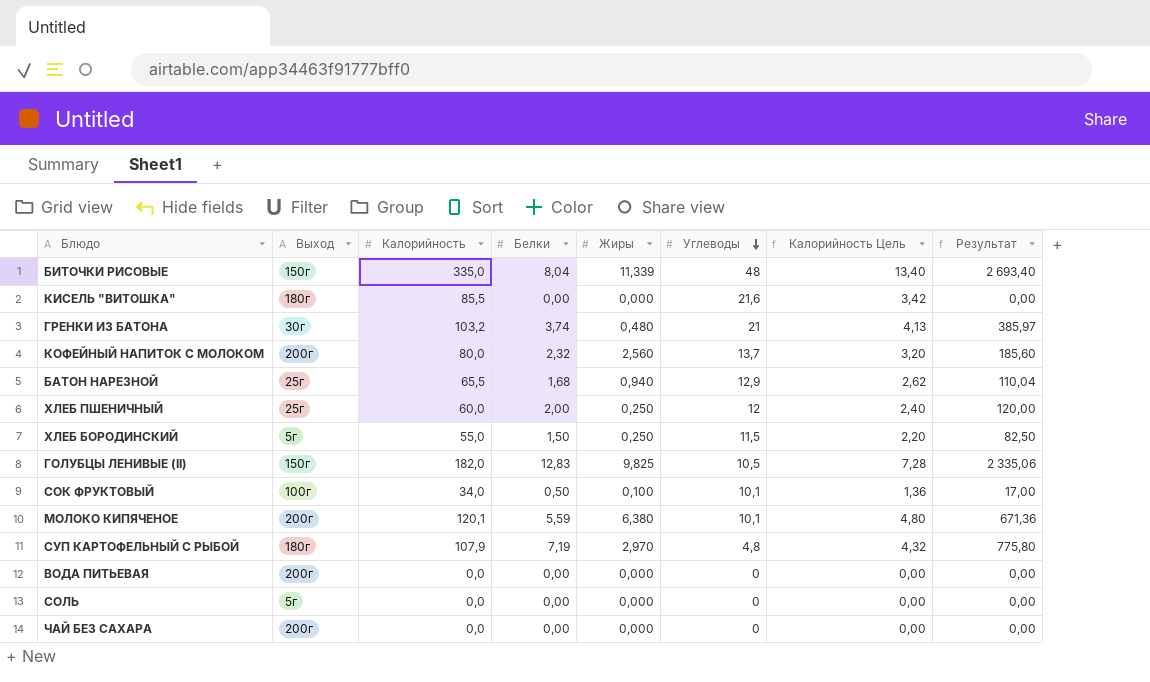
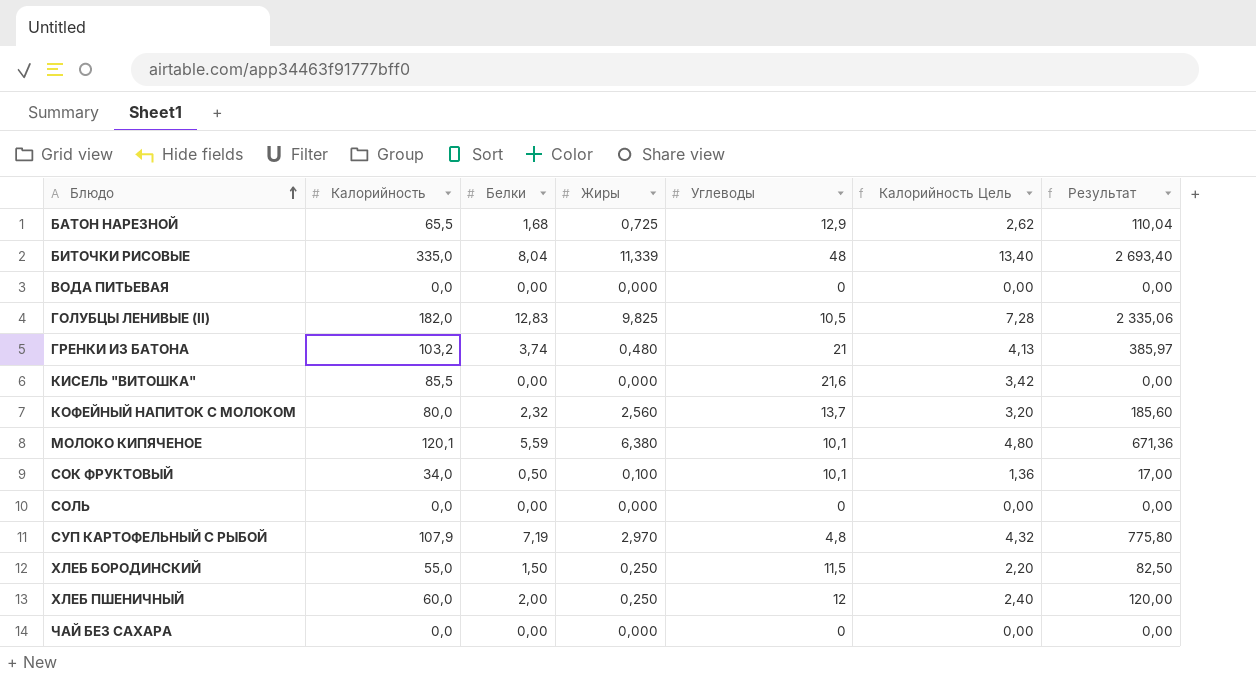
row order: Углеводы descending -> Блюдо ascending
column Выход | position: 2 -> none
БАТОН НАРЕЗНОЙ | Жиры: 0,940 -> 0,725

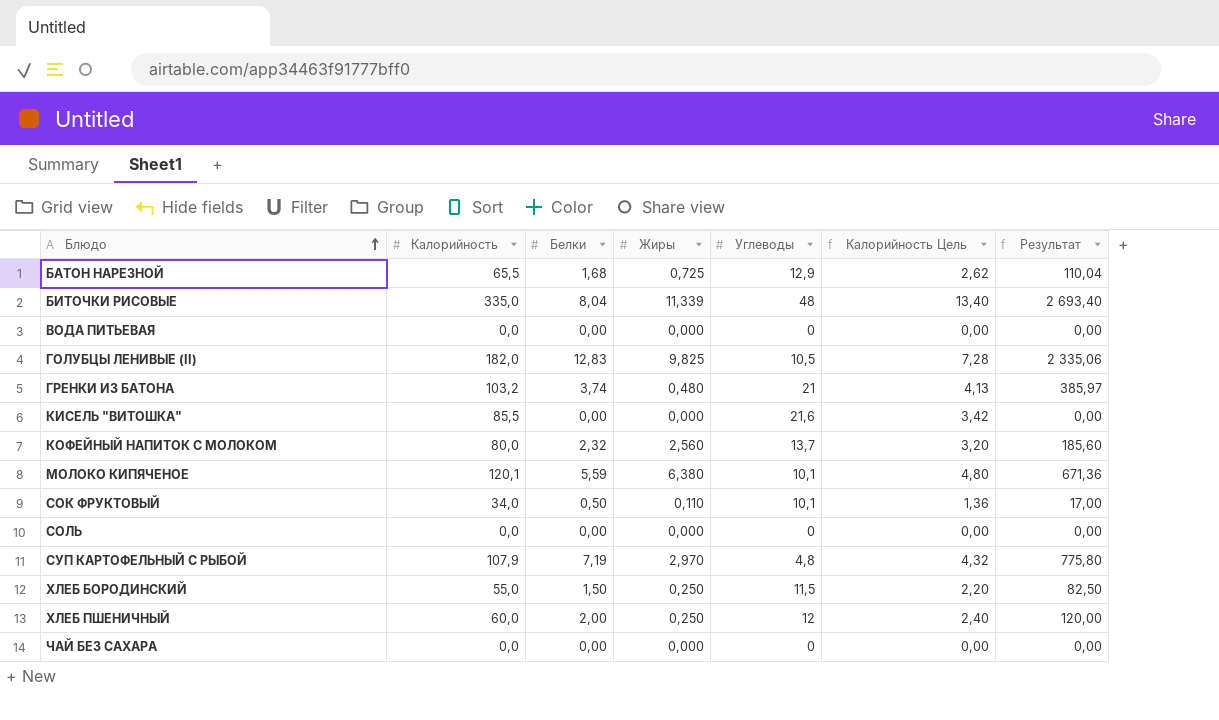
СОК ФРУКТОВЫЙ | Жиры: 0,100 -> 0,110

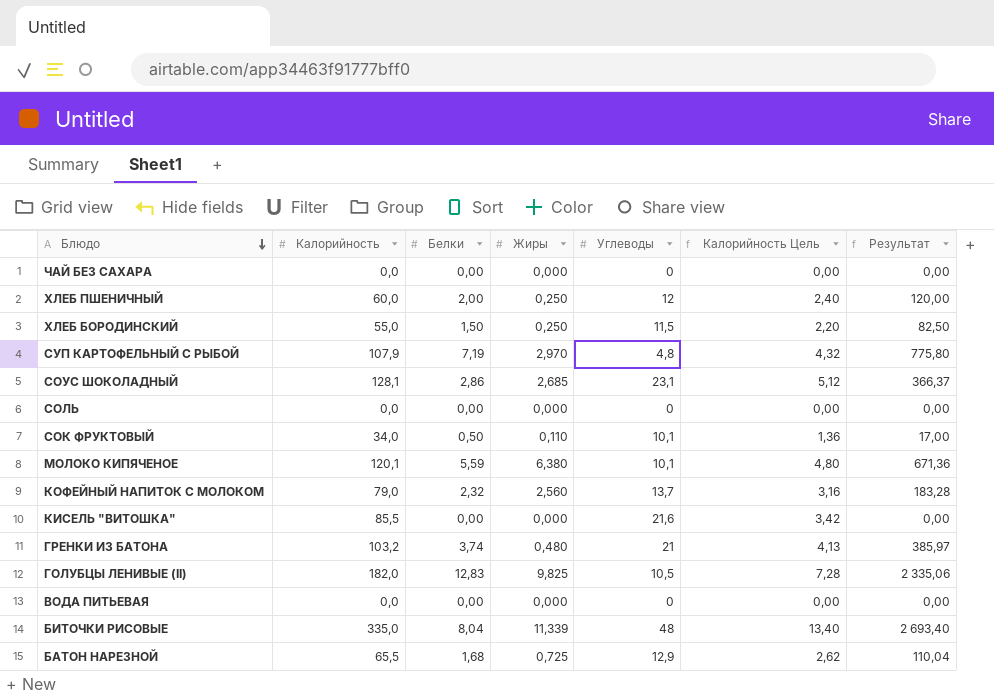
row order: Блюдо ascending -> Блюдо descending
row СОУС ШОКОЛАДНЫЙ: none -> 128,1 | 2,86 | 2,685 | 23,1 | 5,12 | 366,37
КОФЕЙНЫЙ НАПИТОК С МОЛОКОМ | Калорийность: 80,0 -> 79,0
КОФЕЙНЫЙ НАПИТОК С МОЛОКОМ | Калорийность Цель: 3,20 -> 3,16
КОФЕЙНЫЙ НАПИТОК С МОЛОКОМ | Результат: 185,60 -> 183,28

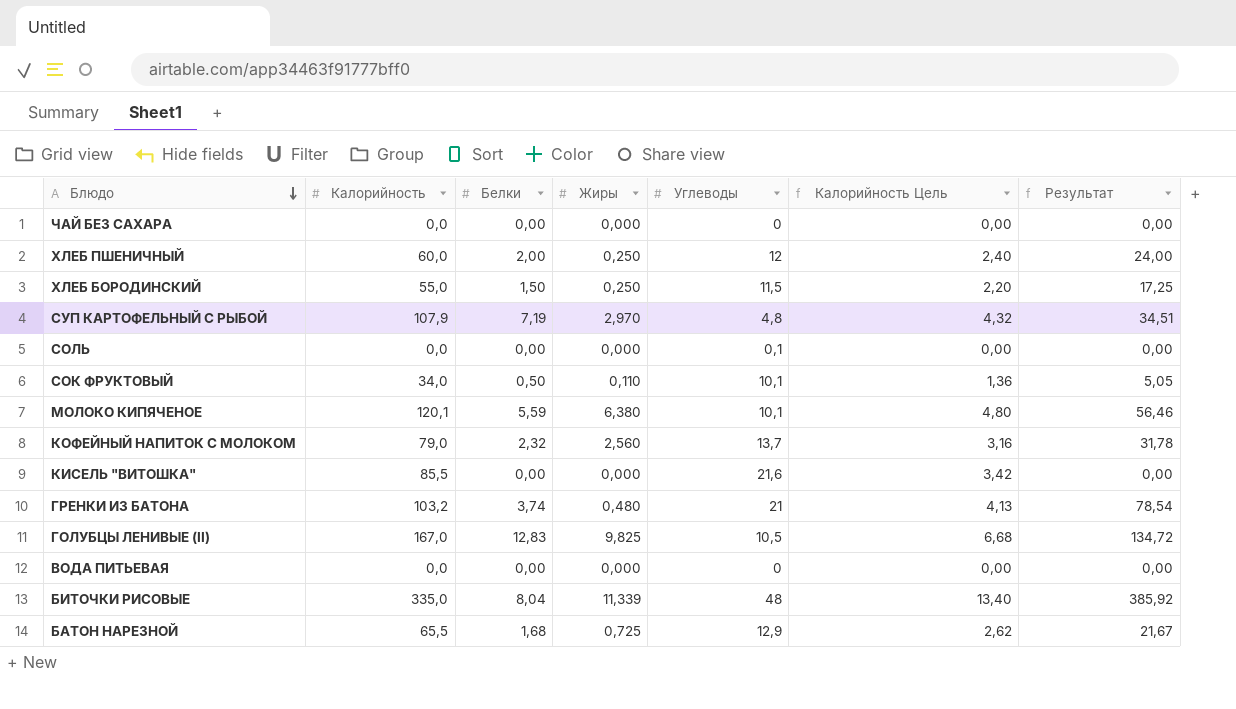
column Результат | formula: [Калорийность] * [Белки] -> [Белки] * [Углеводы]
row СОУС ШОКОЛАДНЫЙ: 128,1 | 2,86 | 2,685 | 23,1 | 5,12 | 366,37 -> none
СОЛЬ | Углеводы: 0 -> 0,1
ГОЛУБЦЫ ЛЕНИВЫЕ (II) | Калорийность: 182,0 -> 167,0
ГОЛУБЦЫ ЛЕНИВЫЕ (II) | Калорийность Цель: 7,28 -> 6,68

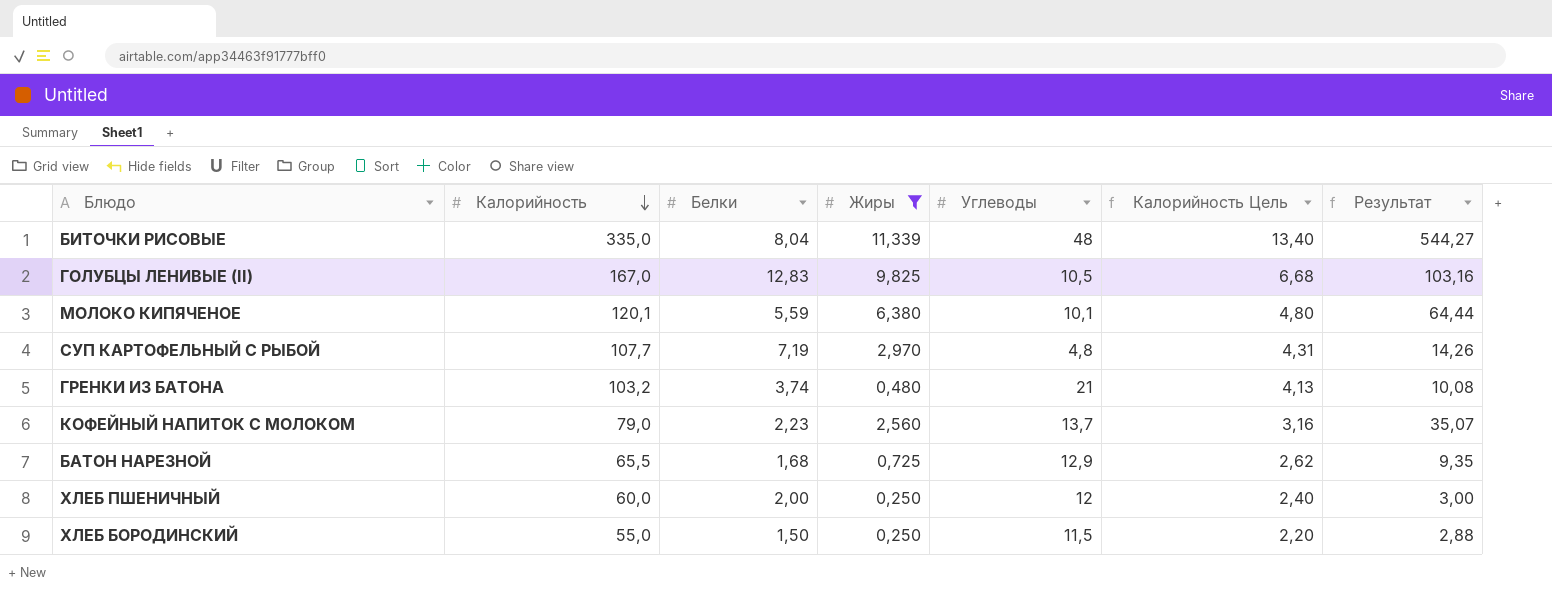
filter: none -> Жиры >= 0,250
row order: Блюдо descending -> Калорийность descending
column Результат | formula: [Белки] * [Углеводы] -> [Жиры] * [Углеводы]
СУП КАРТОФЕЛЬНЫЙ С РЫБОЙ | Калорийность: 107,9 -> 107,7
СУП КАРТОФЕЛЬНЫЙ С РЫБОЙ | Калорийность Цель: 4,32 -> 4,31
КОФЕЙНЫЙ НАПИТОК С МОЛОКОМ | Белки: 2,32 -> 2,23

